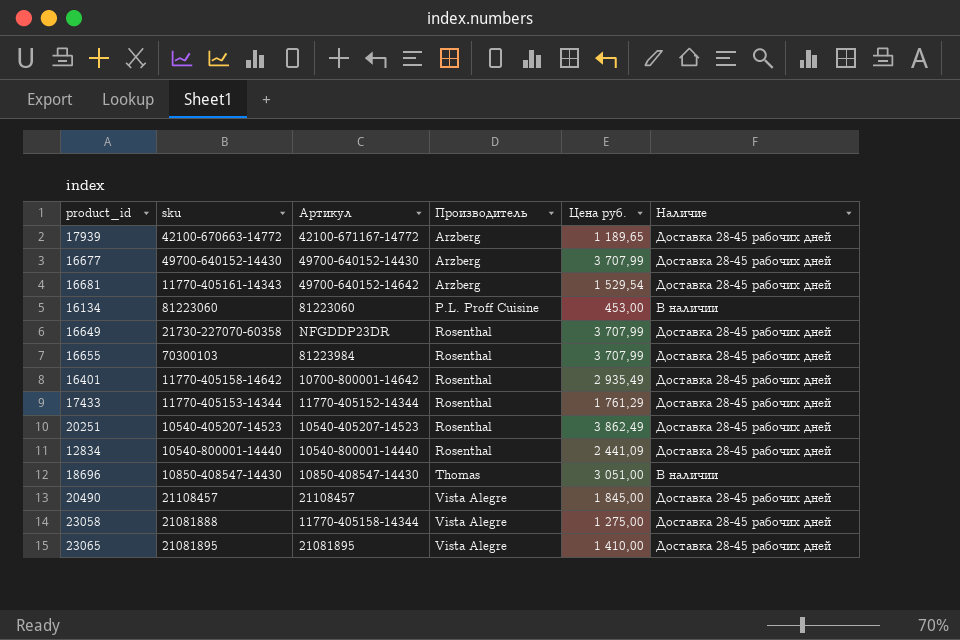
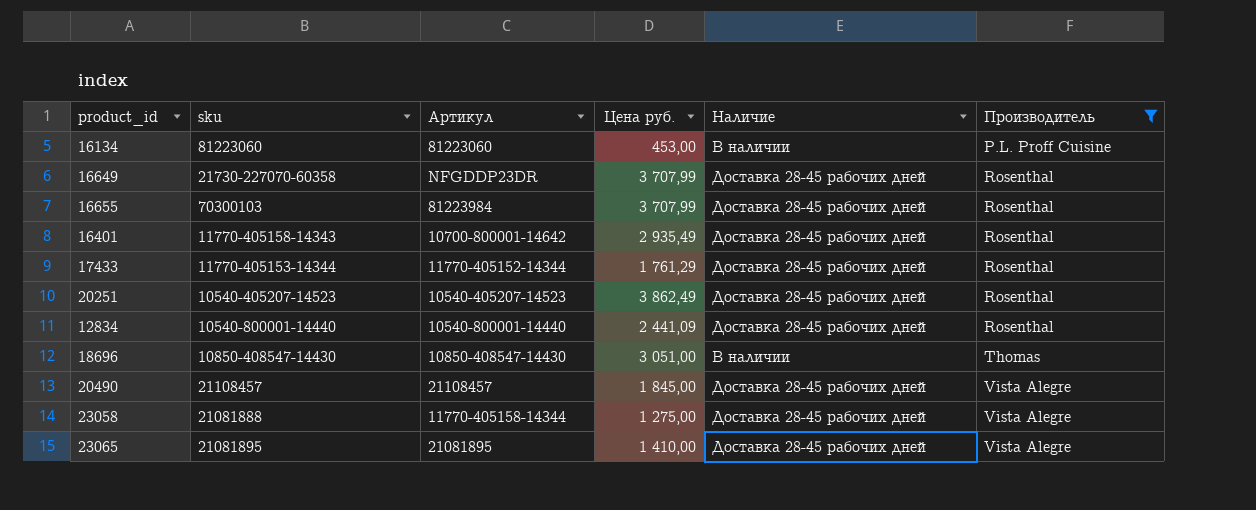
filter: none -> Производитель != Arzberg
column Производитель | position: 4 -> 6
16401 | sku: 11770-405158-14642 -> 11770-405158-14343

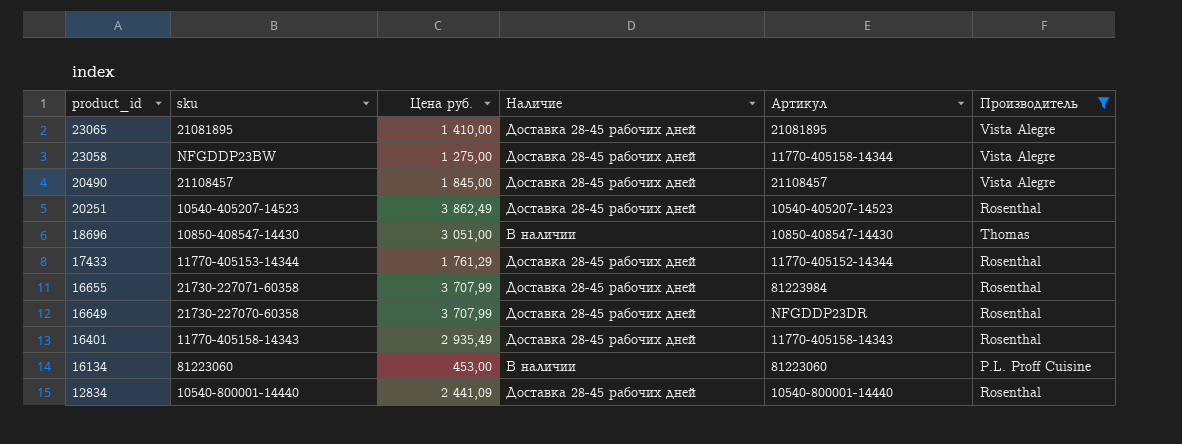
row order: Производитель ascending -> product_id descending
column Артикул | position: 3 -> 5
23058 | sku: 21081888 -> NFGDDP23BW
16655 | sku: 70300103 -> 21730-227071-60358
16401 | Артикул: 10700-800001-14642 -> 11770-405158-14343

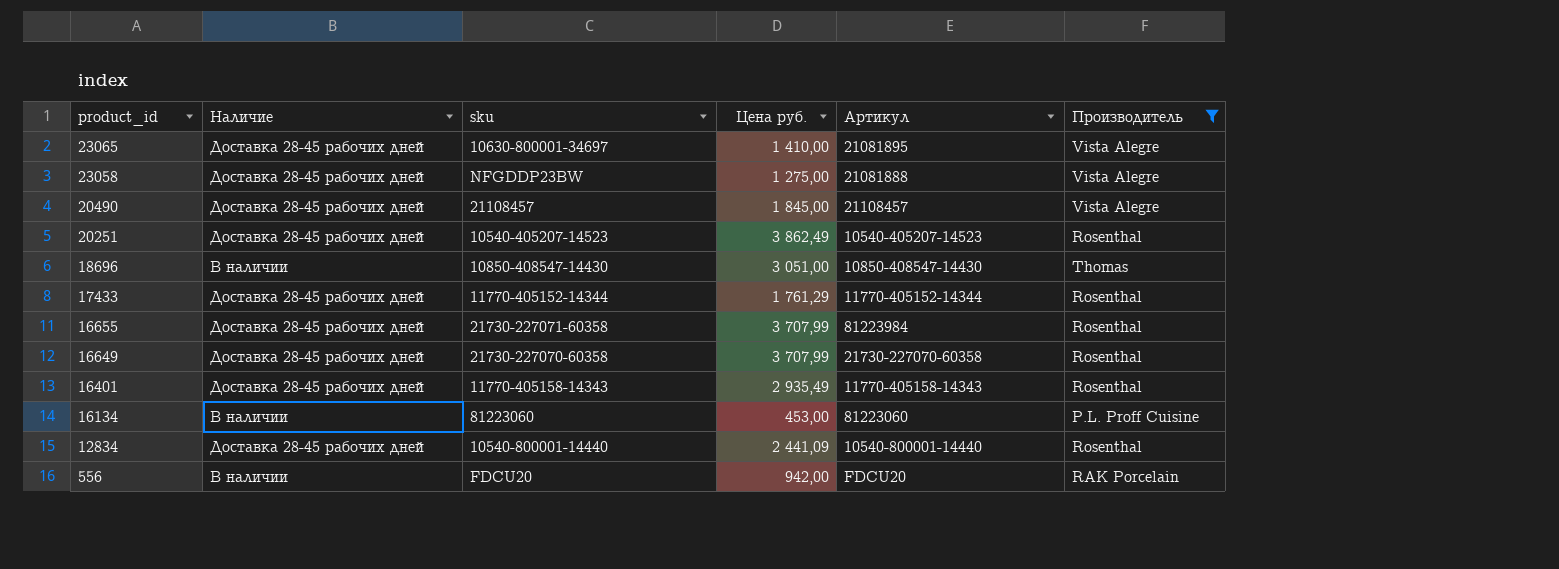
column Наличие | position: 4 -> 2
23065 | sku: 21081895 -> 10630-800001-34697
23058 | Артикул: 11770-405158-14344 -> 21081888
17433 | sku: 11770-405153-14344 -> 11770-405152-14344
16649 | Артикул: NFGDDP23DR -> 21730-227070-60358
row 556: none -> В наличии | FDCU20 | 942,00 | FDCU20 | RAK Porcelain

